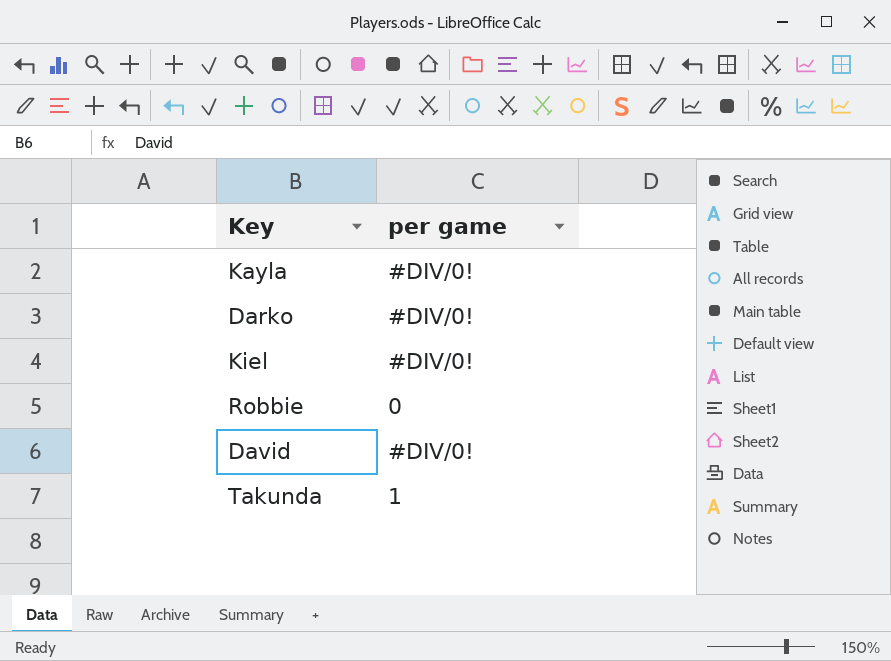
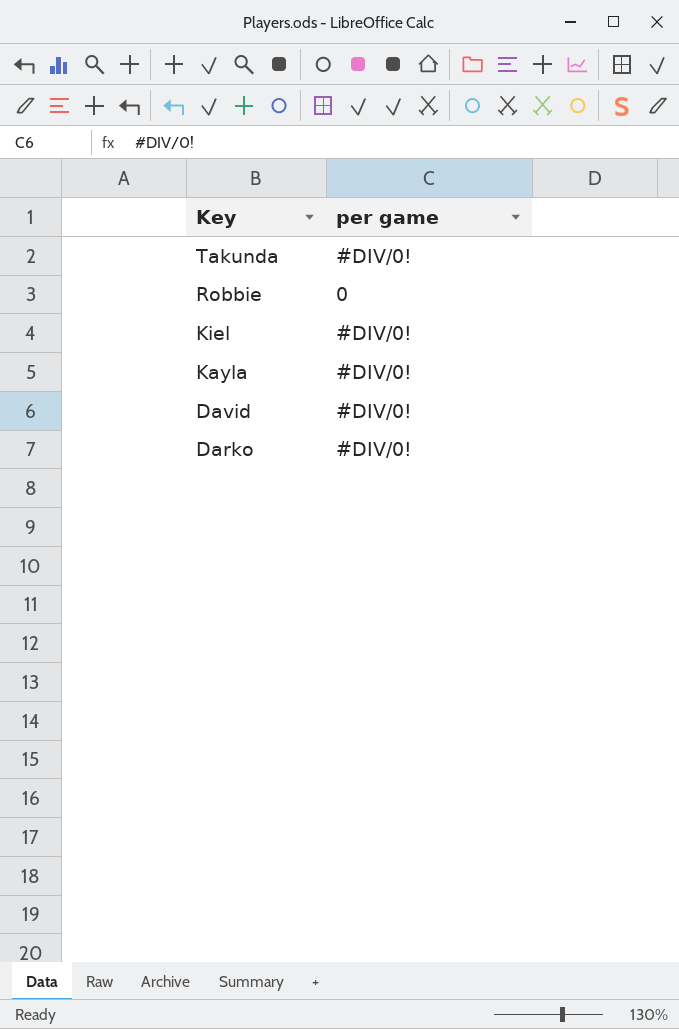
row order: none -> Key descending
Takunda | per game: 1 -> #DIV/0!

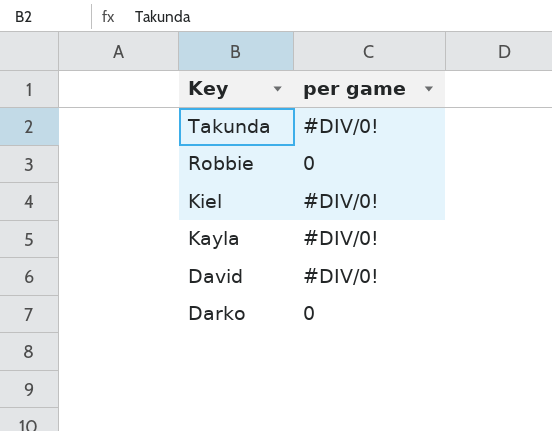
Darko | per game: #DIV/0! -> 0

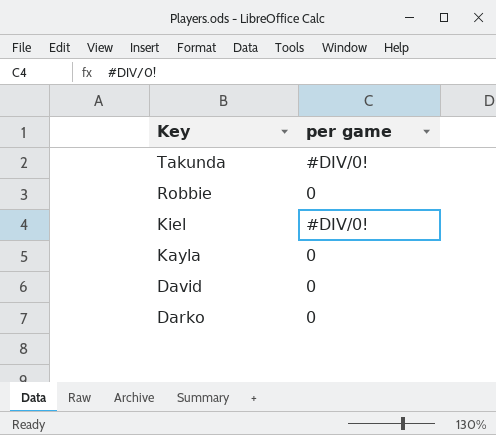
Kayla | per game: #DIV/0! -> 0
David | per game: #DIV/0! -> 0

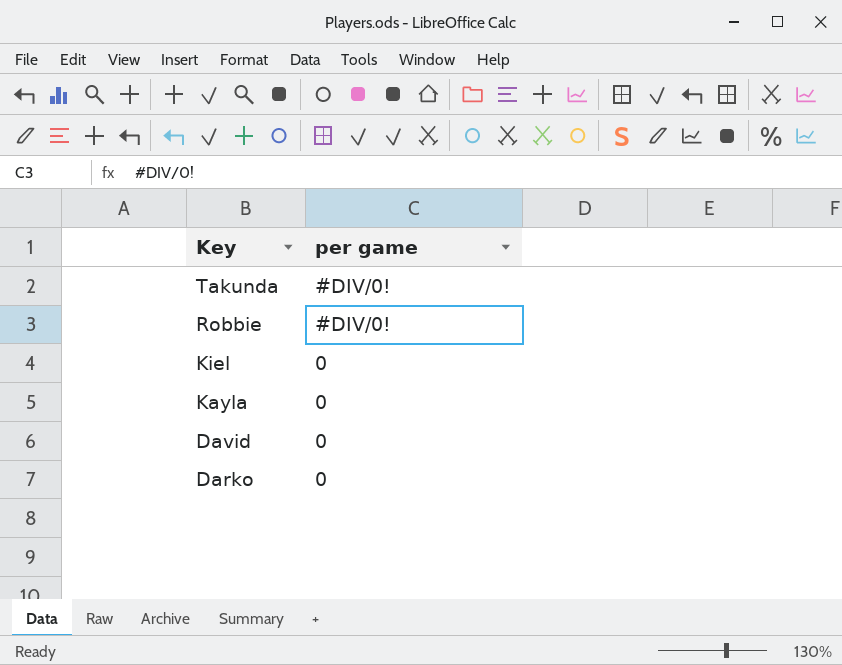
Robbie | per game: 0 -> #DIV/0!
Kiel | per game: #DIV/0! -> 0

